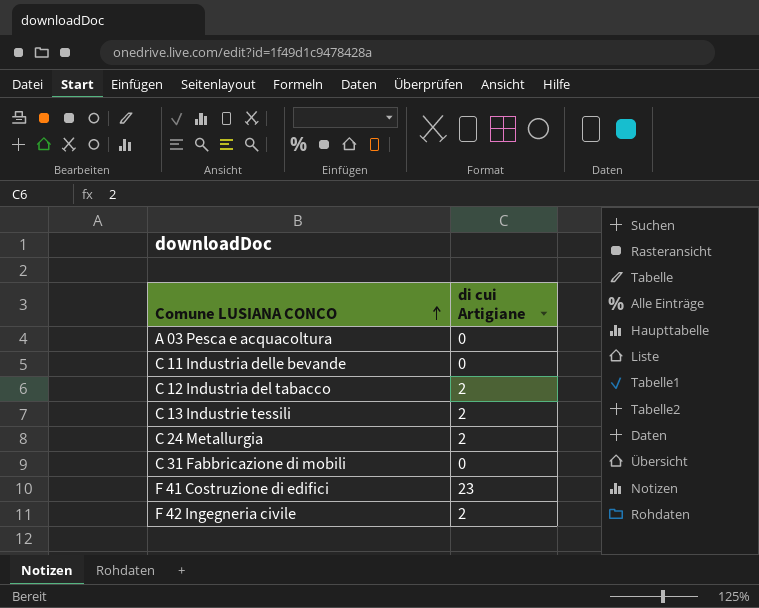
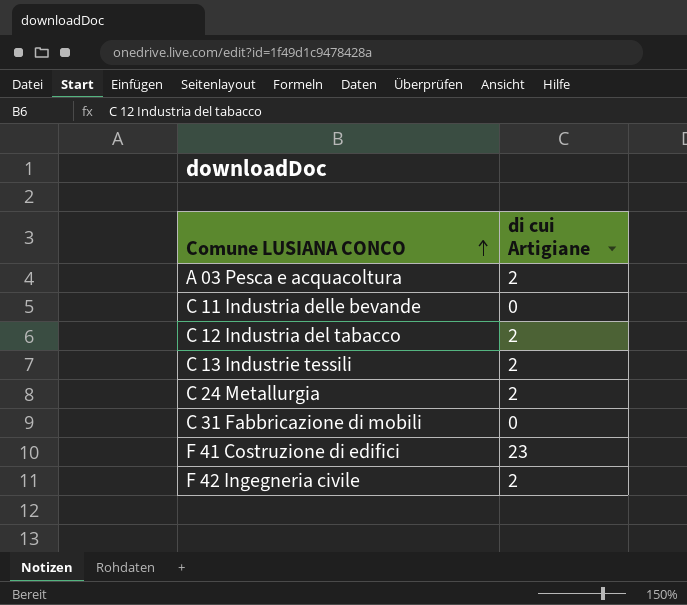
A 03 Pesca e acquacoltura | di cui Artigiane: 0 -> 2

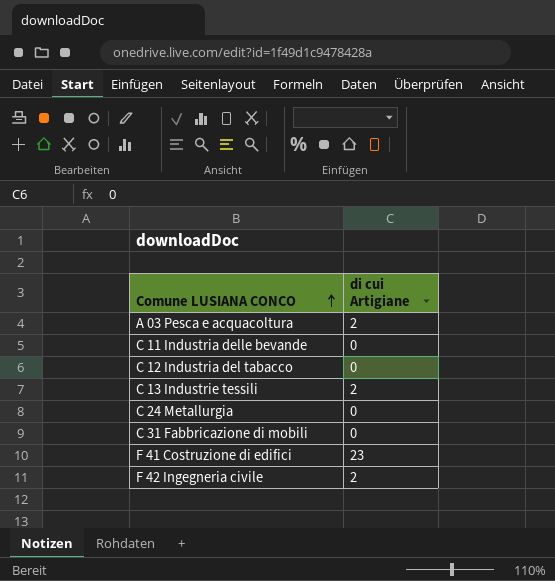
C 12 Industria del tabacco | di cui Artigiane: 2 -> 0
C 24 Metallurgia | di cui Artigiane: 2 -> 0

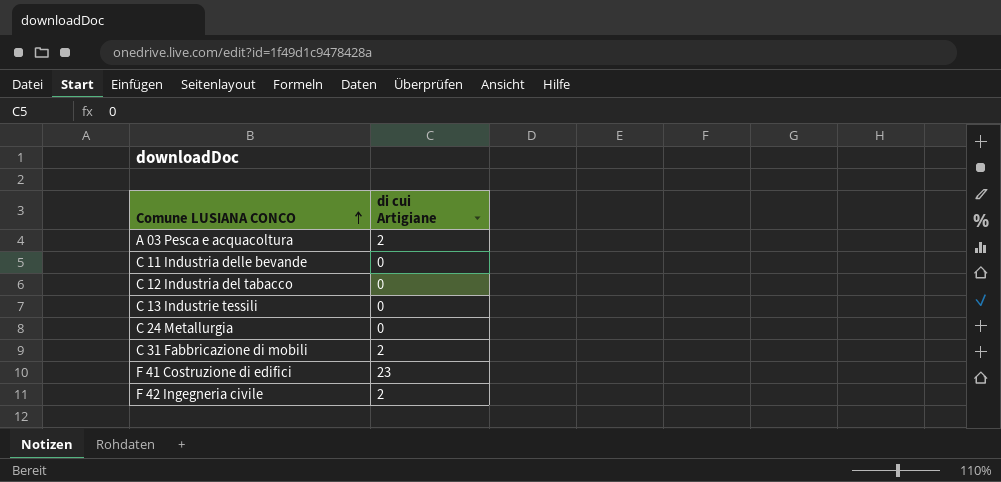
C 13 Industrie tessili | di cui Artigiane: 2 -> 0
C 31 Fabbricazione di mobili | di cui Artigiane: 0 -> 2

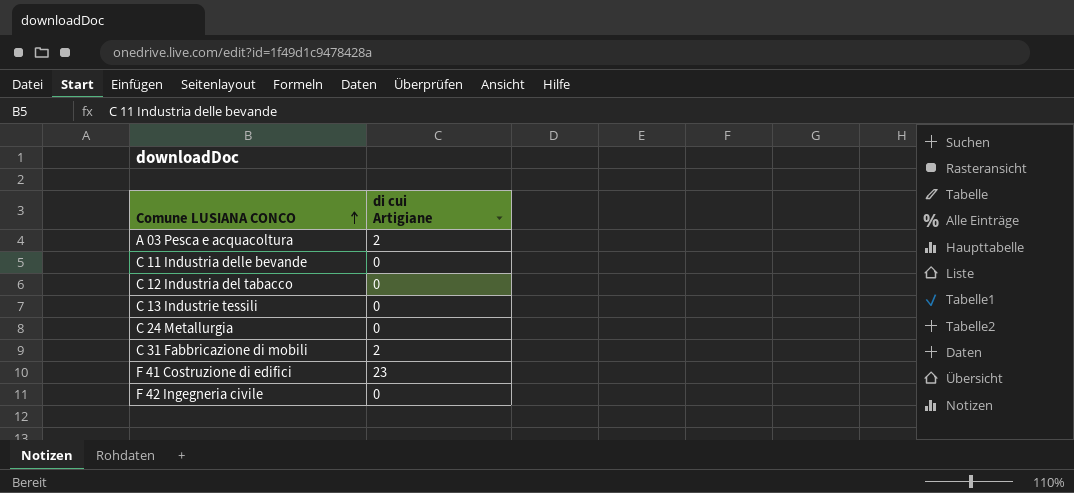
F 42 Ingegneria civile | di cui Artigiane: 2 -> 0

